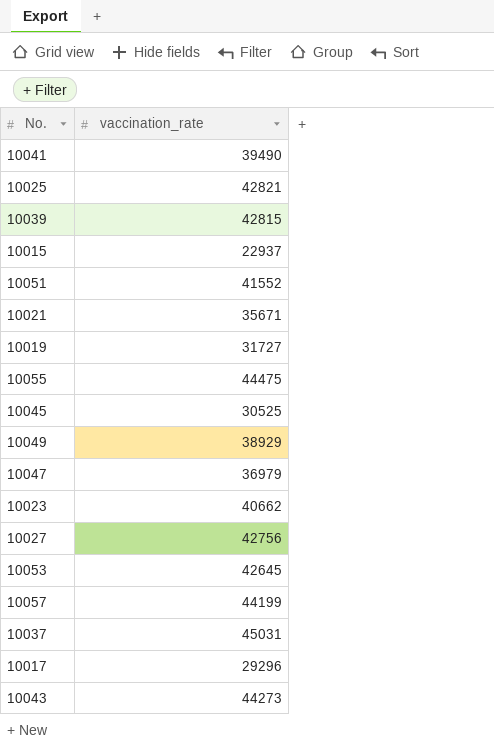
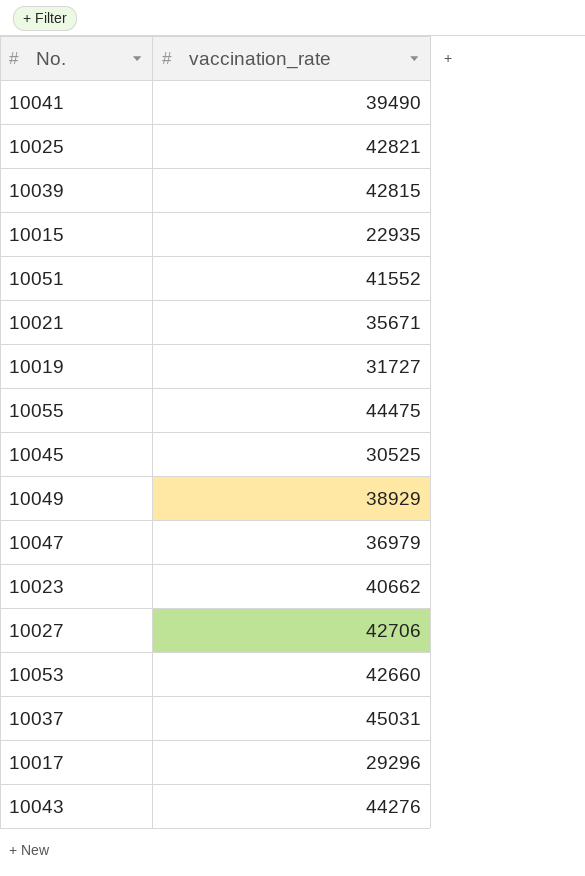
row 10057: 44199 -> none
10015 | vaccination_rate: 22937 -> 22935
10027 | vaccination_rate: 42756 -> 42706
10053 | vaccination_rate: 42645 -> 42660
10043 | vaccination_rate: 44273 -> 44276

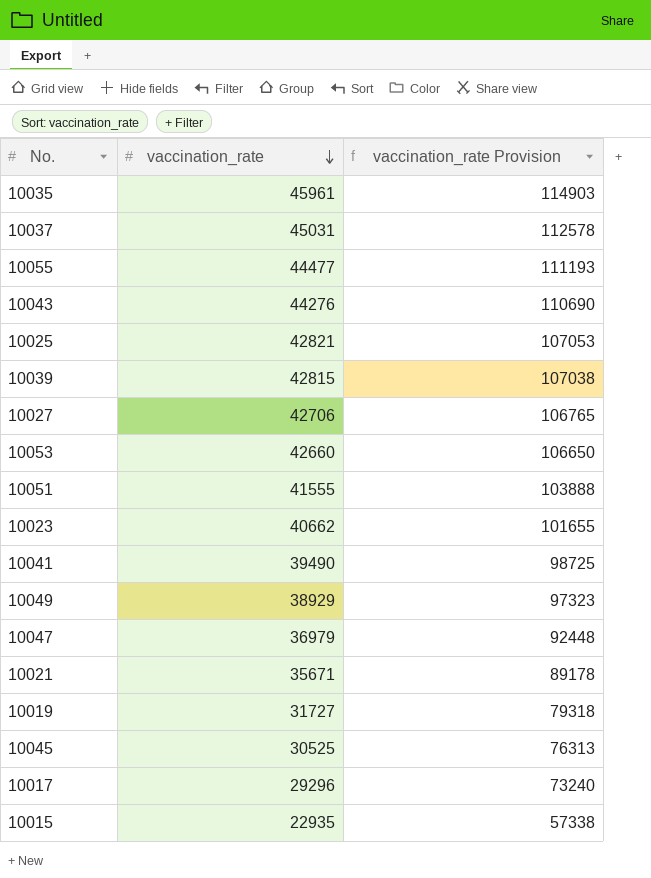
row order: none -> vaccination_rate descending
column vaccination_rate Provision | formula: none -> [vaccination_rate] * 2.5
row 10035: none -> 45961 | 114903
10055 | vaccination_rate: 44475 -> 44477
10051 | vaccination_rate: 41552 -> 41555

